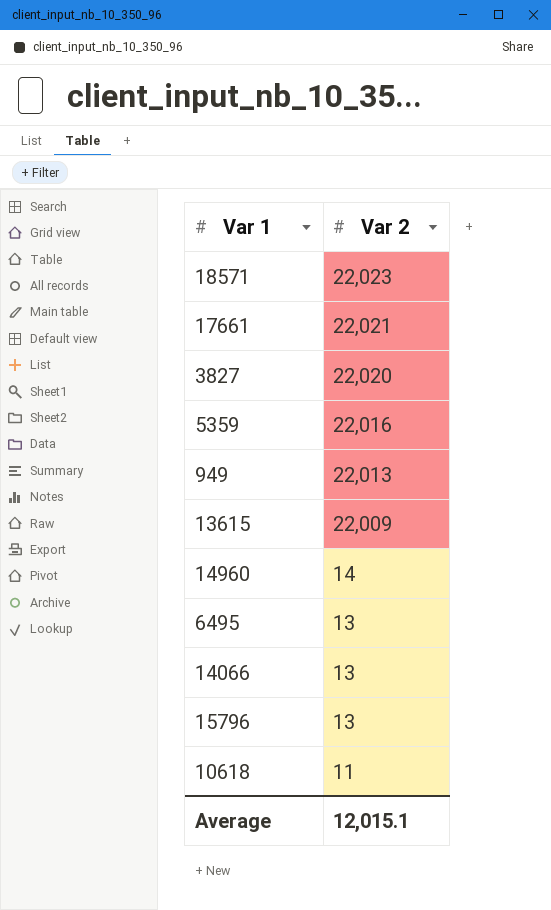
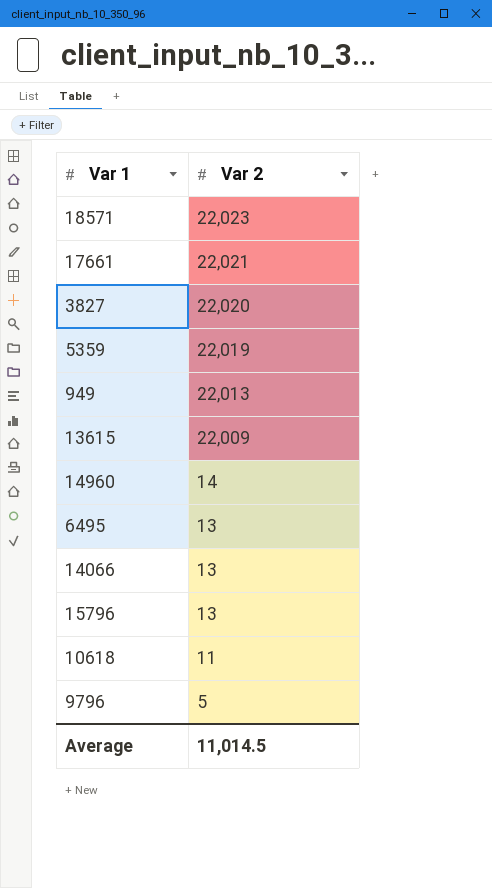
5359 | Var 2: 22,016 -> 22,019
row 9796: none -> 5
Average | Var 2: 12,015.1 -> 11,014.5

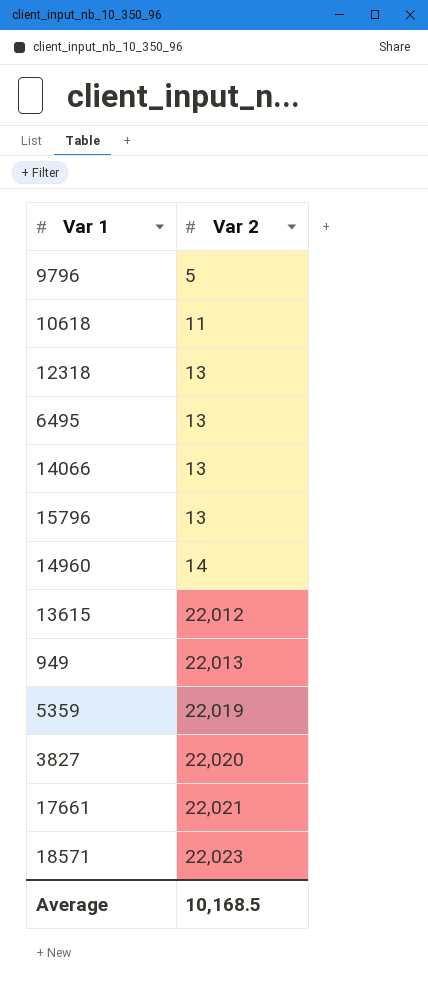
row order: Var 2 descending -> Var 2 ascending
row 12318: none -> 13
13615 | Var 2: 22,009 -> 22,012
Average | Var 2: 11,014.5 -> 10,168.5

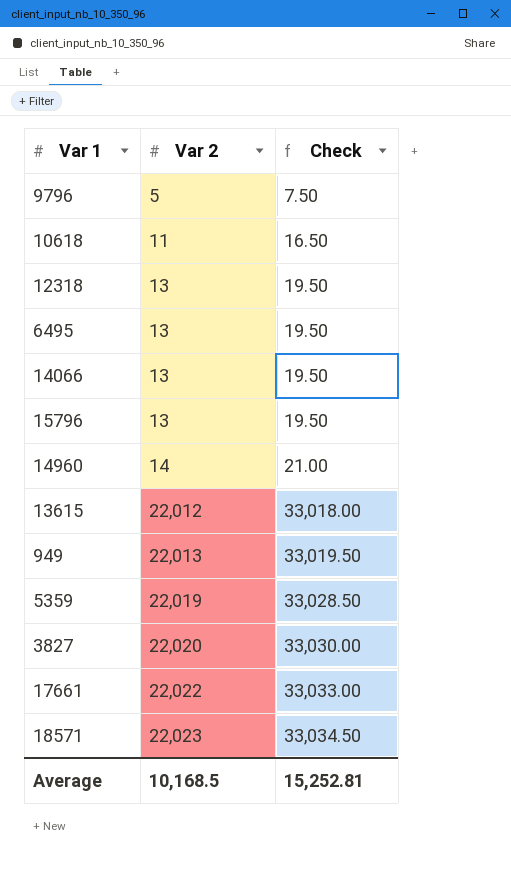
column Check | formula: none -> [Var 2] * 1.5
17661 | Var 2: 22,021 -> 22,022

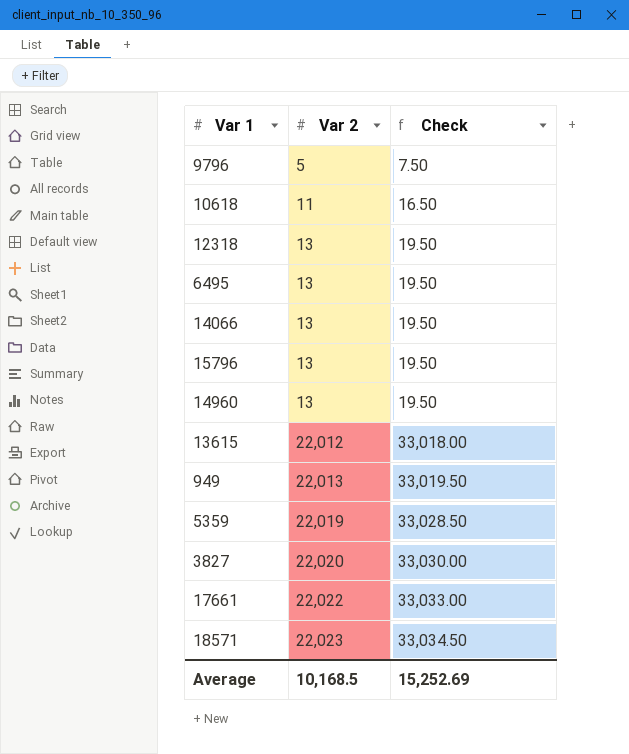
14960 | Var 2: 14 -> 13
14960 | Check: 21.00 -> 19.50
Average | Check: 15,252.81 -> 15,252.69

